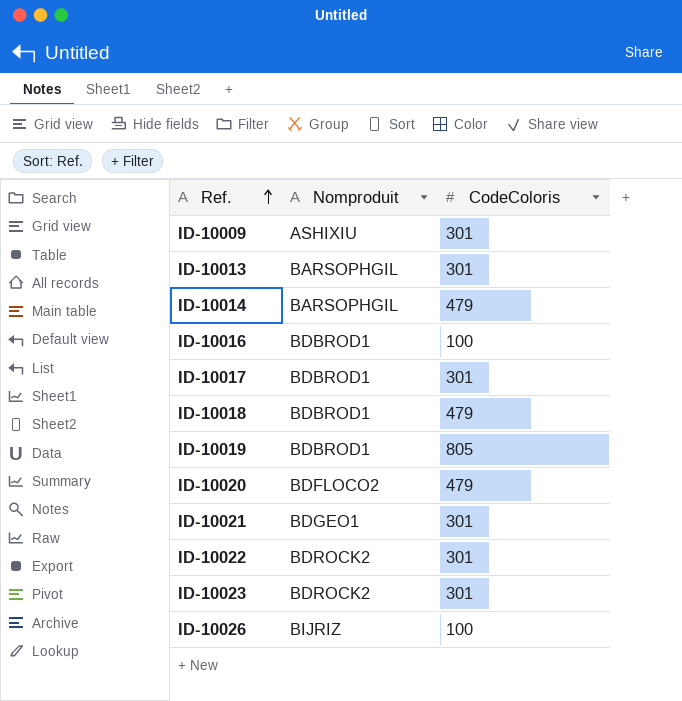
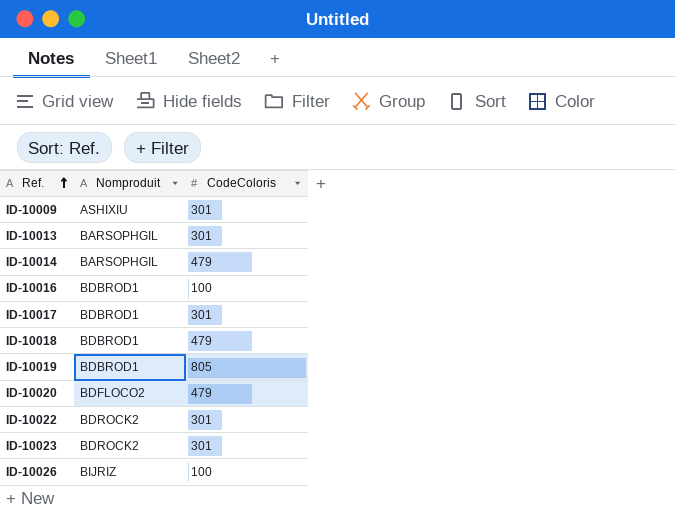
row ID-10021: BDGEO1 | 301 -> none

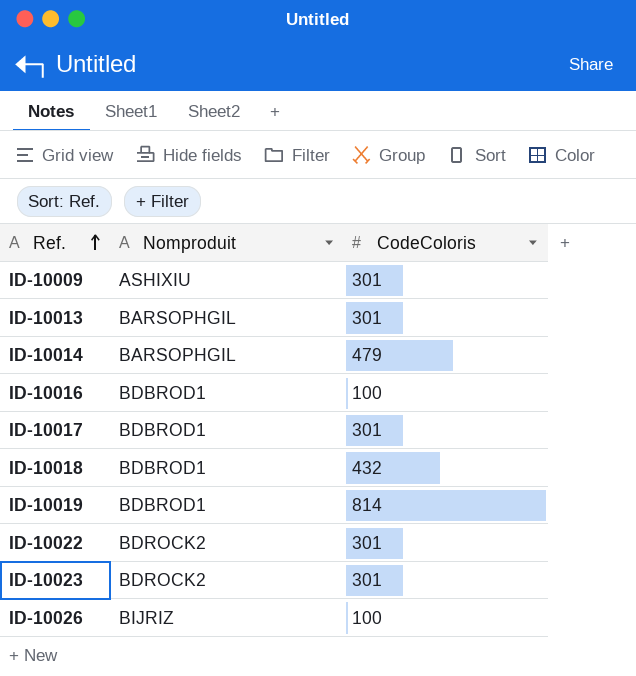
row ID-10020: BDFLOCO2 | 479 -> none
ID-10018 | CodeColoris: 479 -> 432
ID-10019 | CodeColoris: 805 -> 814

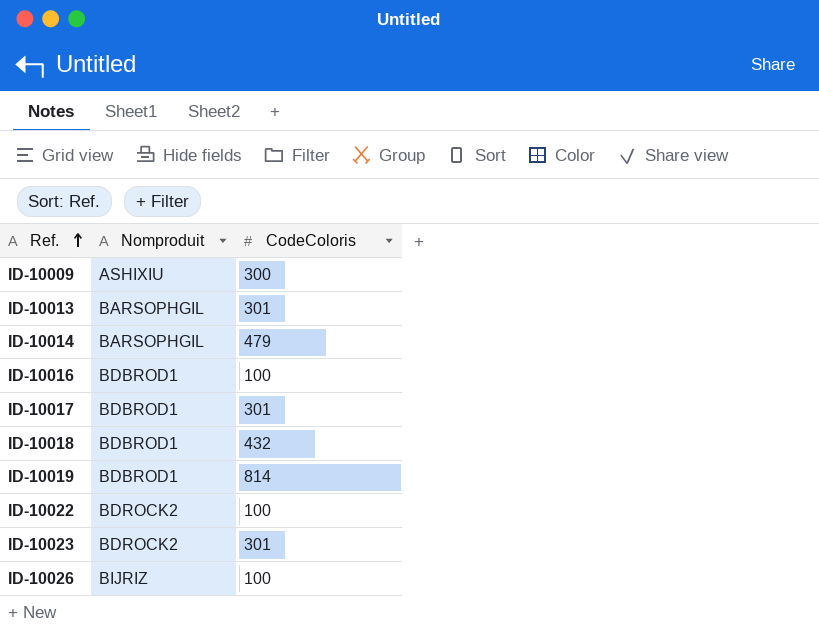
ID-10009 | CodeColoris: 301 -> 300
ID-10022 | CodeColoris: 301 -> 100

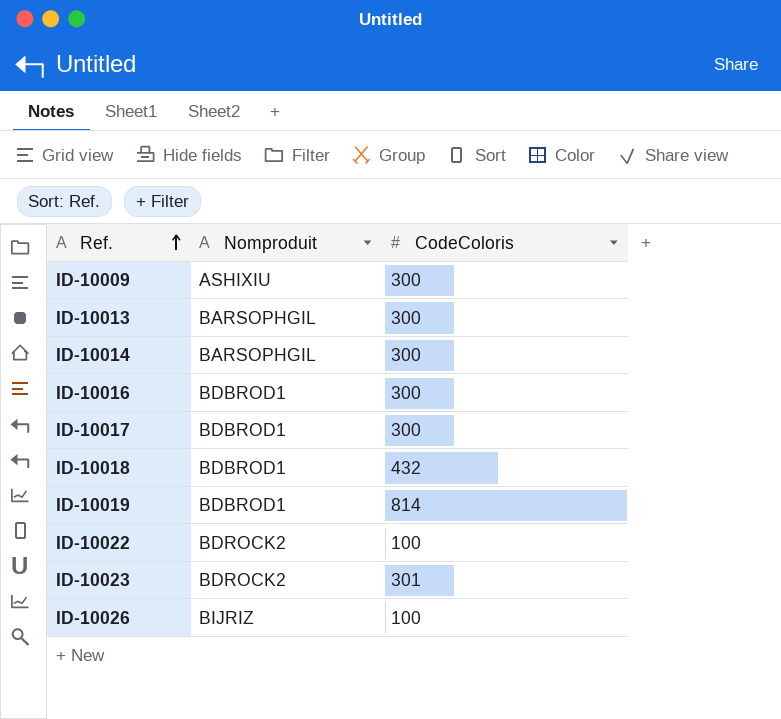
ID-10013 | CodeColoris: 301 -> 300
ID-10014 | CodeColoris: 479 -> 300
ID-10016 | CodeColoris: 100 -> 300
ID-10017 | CodeColoris: 301 -> 300

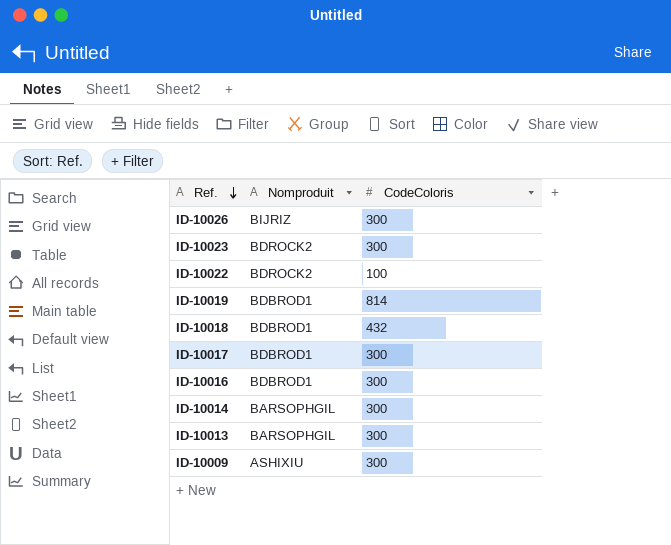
row order: Ref. ascending -> Ref. descending
ID-10026 | CodeColoris: 100 -> 300
ID-10023 | CodeColoris: 301 -> 300

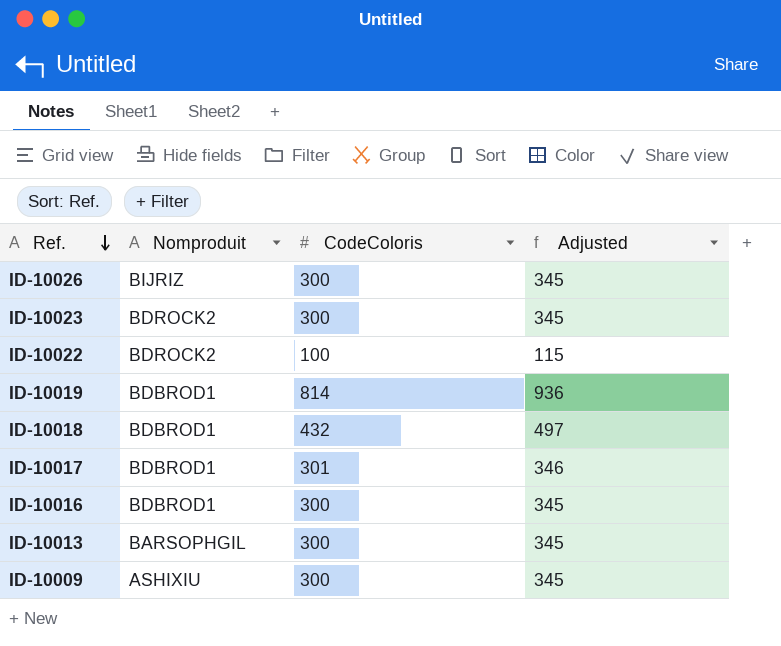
column Adjusted | formula: none -> [CodeColoris] * 1.15
row ID-10014: BARSOPHGIL | 300 -> none
ID-10017 | CodeColoris: 300 -> 301

